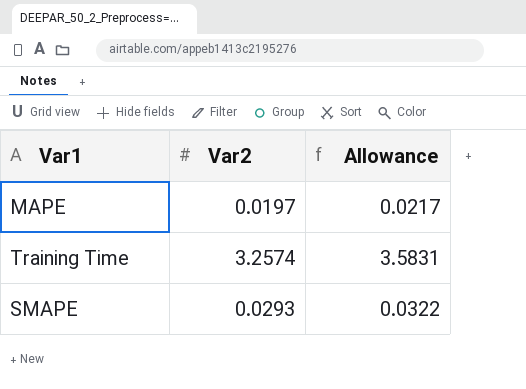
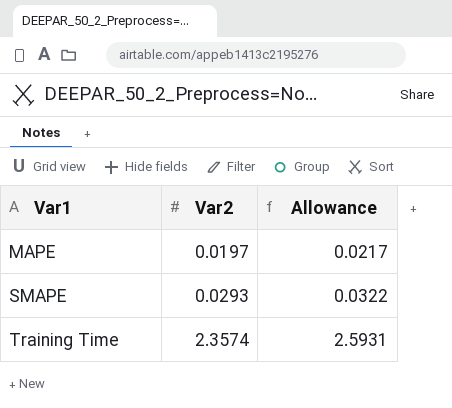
row order: none -> Var1 ascending
Training Time | Var2: 3.2574 -> 2.3574
Training Time | Allowance: 3.5831 -> 2.5931

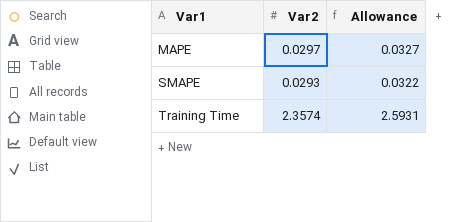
MAPE | Var2: 0.0197 -> 0.0297
MAPE | Allowance: 0.0217 -> 0.0327

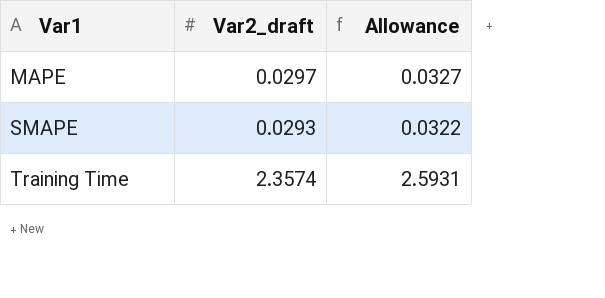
column name: Var2 -> Var2_draft

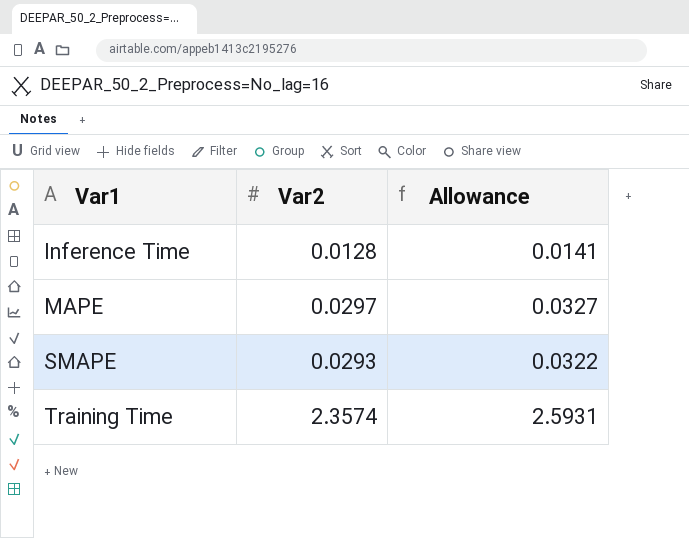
column name: Var2_draft -> Var2
row Inference Time: none -> 0.0128 | 0.0141

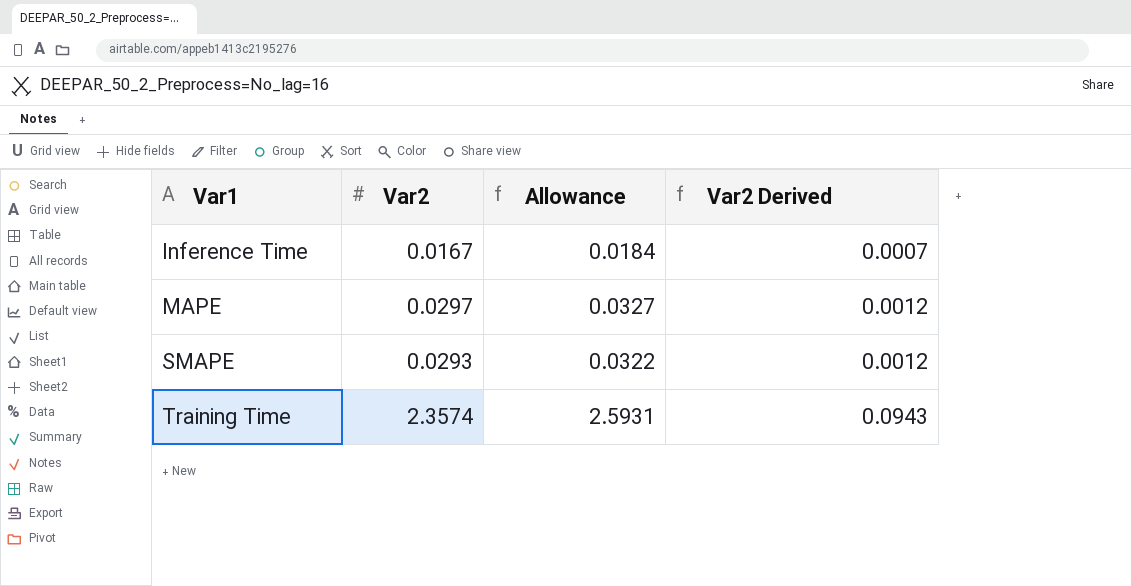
column Var2 Derived | formula: none -> [Var2] * 0.04
Inference Time | Var2: 0.0128 -> 0.0167
Inference Time | Allowance: 0.0141 -> 0.0184

